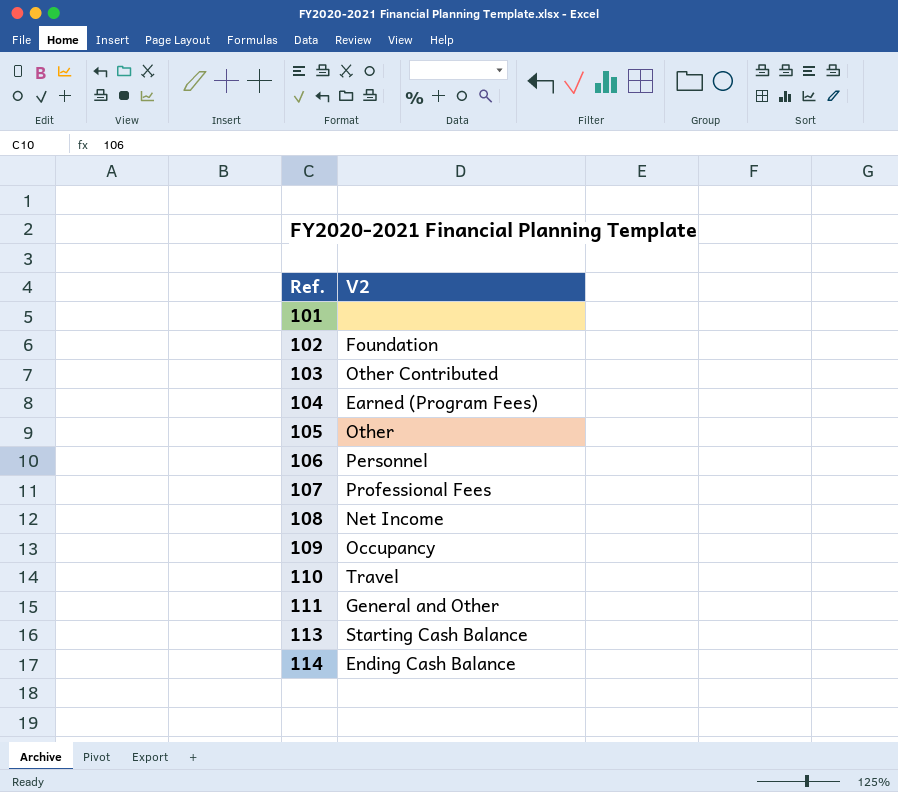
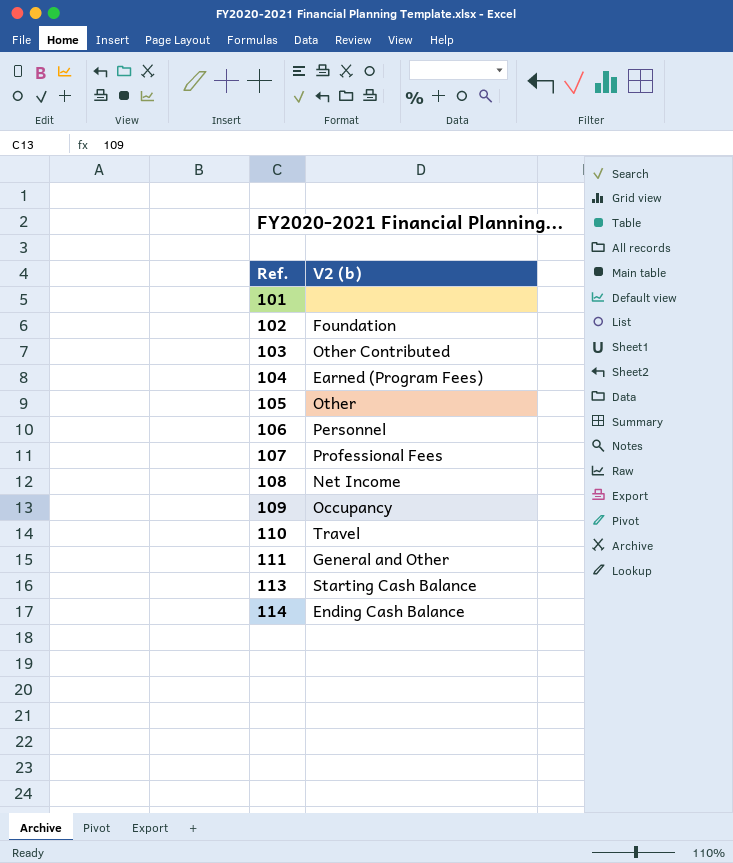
column name: V2 -> V2 (b)

